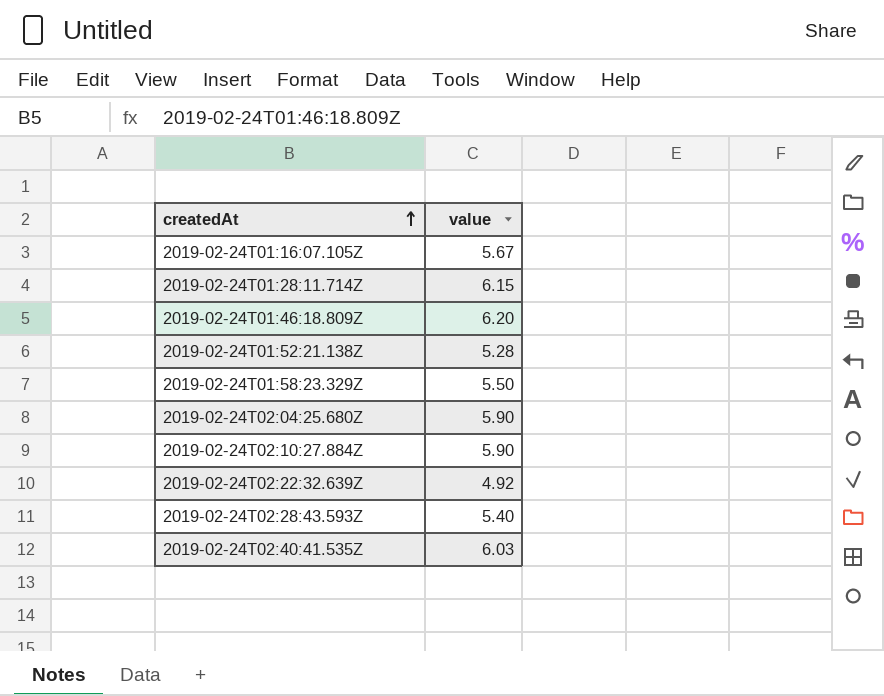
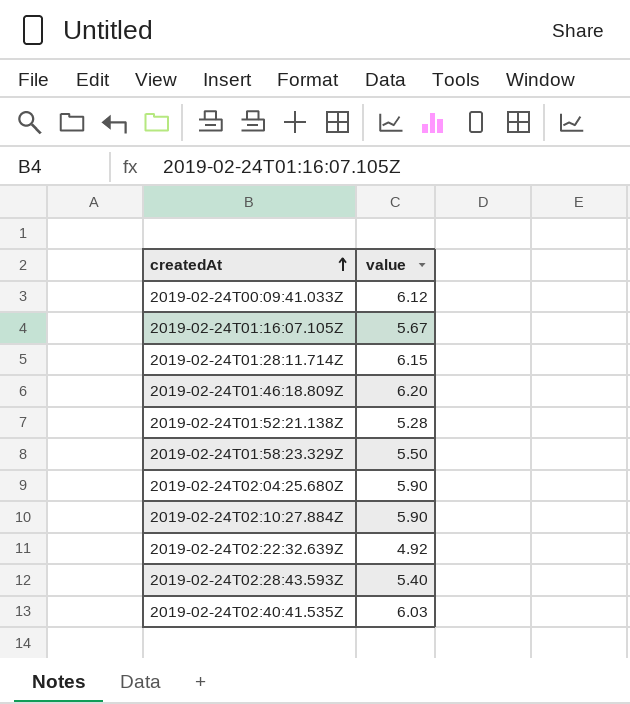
row 2019-02-24T00:09:41.033Z: none -> 6.12

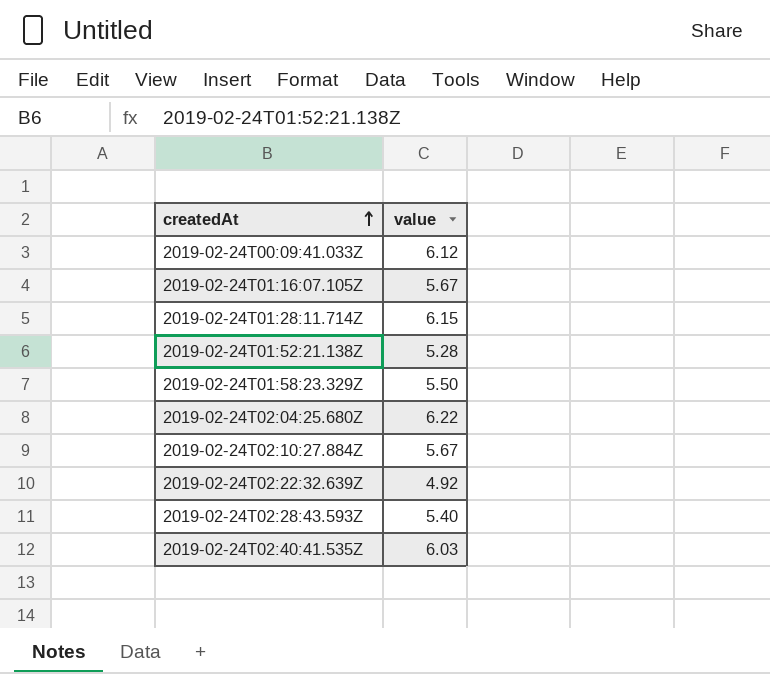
row 2019-02-24T01:46:18.809Z: 6.20 -> none
2019-02-24T02:04:25.680Z | value: 5.90 -> 6.22
2019-02-24T02:10:27.884Z | value: 5.90 -> 5.67

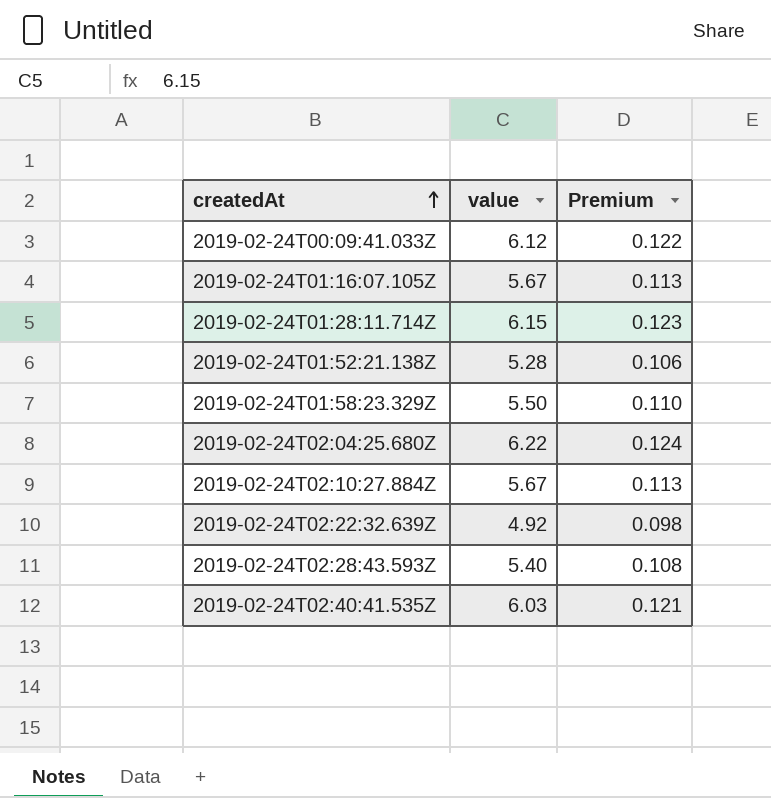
column Premium | formula: none -> [value] * 0.02

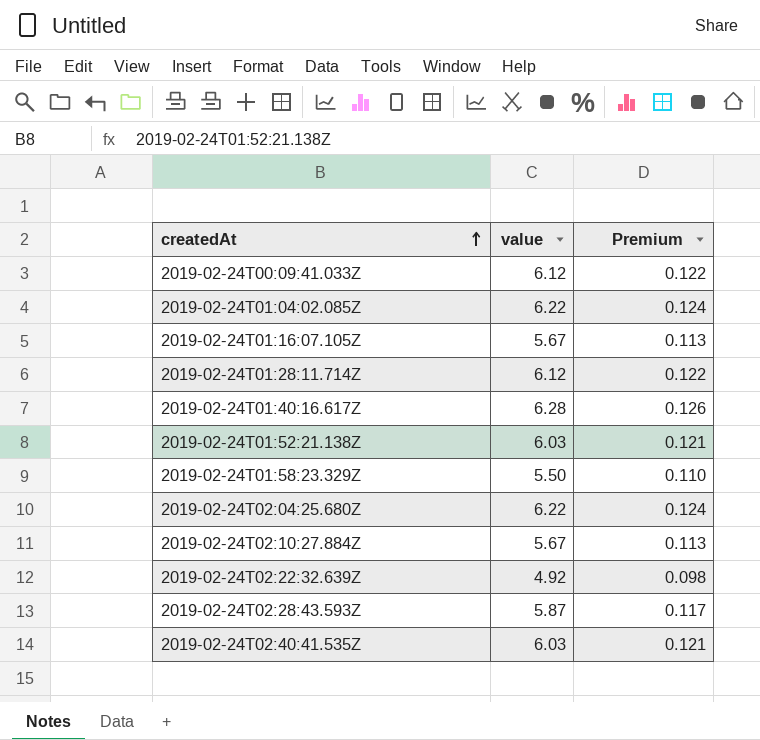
row 2019-02-24T01:04:02.085Z: none -> 6.22 | 0.124
2019-02-24T01:28:11.714Z | value: 6.15 -> 6.12
2019-02-24T01:28:11.714Z | Premium: 0.123 -> 0.122
row 2019-02-24T01:40:16.617Z: none -> 6.28 | 0.126
2019-02-24T01:52:21.138Z | value: 5.28 -> 6.03
2019-02-24T01:52:21.138Z | Premium: 0.106 -> 0.121
2019-02-24T02:28:43.593Z | value: 5.40 -> 5.87
2019-02-24T02:28:43.593Z | Premium: 0.108 -> 0.117

